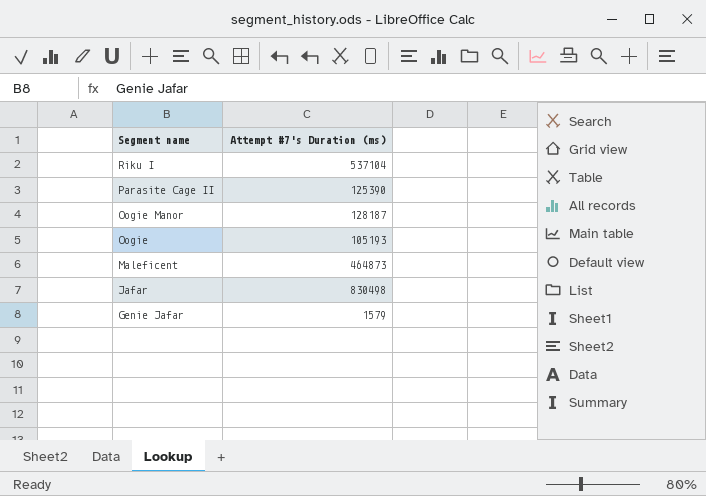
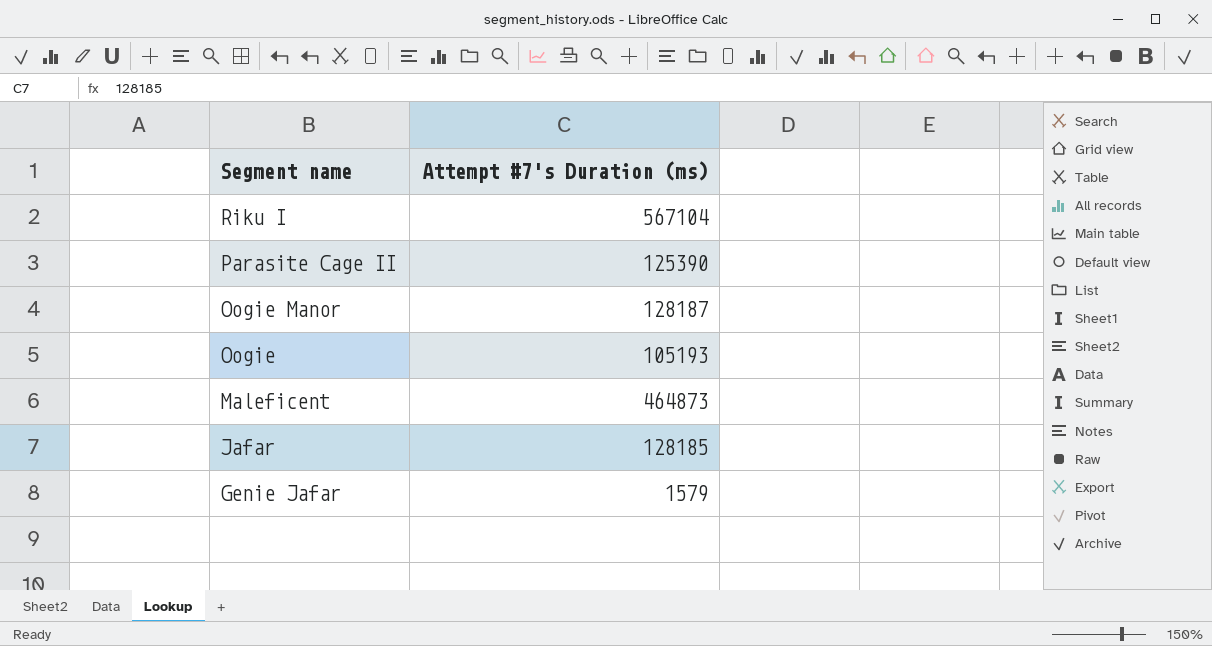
Riku I | Attempt #7's Duration (ms): 537104 -> 567104
Jafar | Attempt #7's Duration (ms): 830498 -> 128185

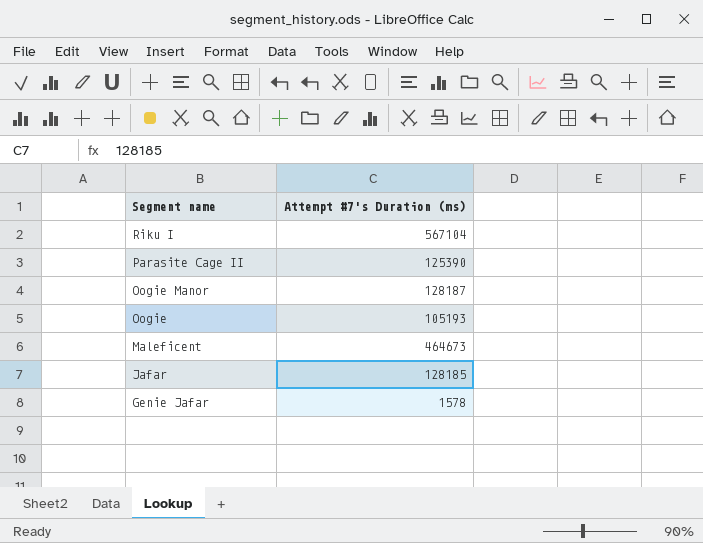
Maleficent | Attempt #7's Duration (ms): 464873 -> 464673
Genie Jafar | Attempt #7's Duration (ms): 1579 -> 1578

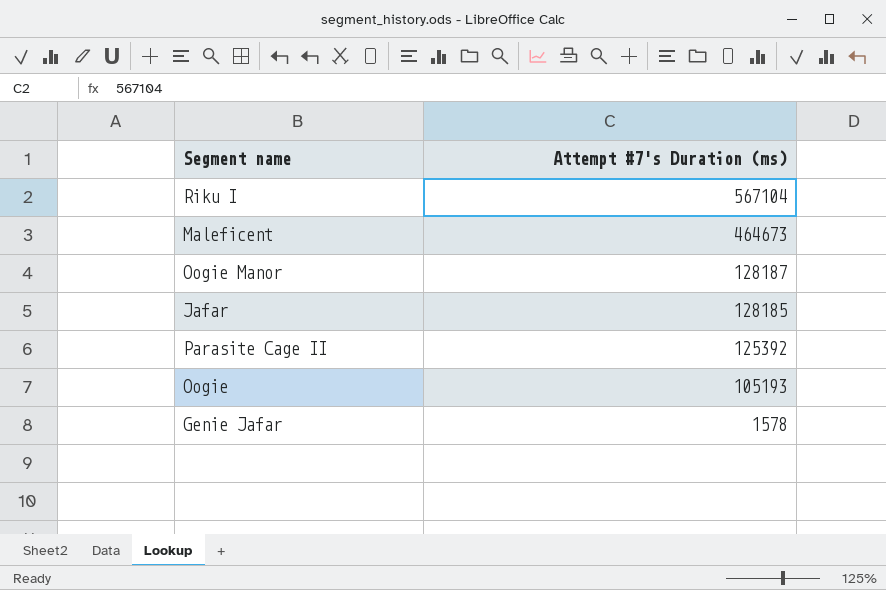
row order: Segment name descending -> Attempt #7's Duration (ms) descending
Parasite Cage II | Attempt #7's Duration (ms): 125390 -> 125392

